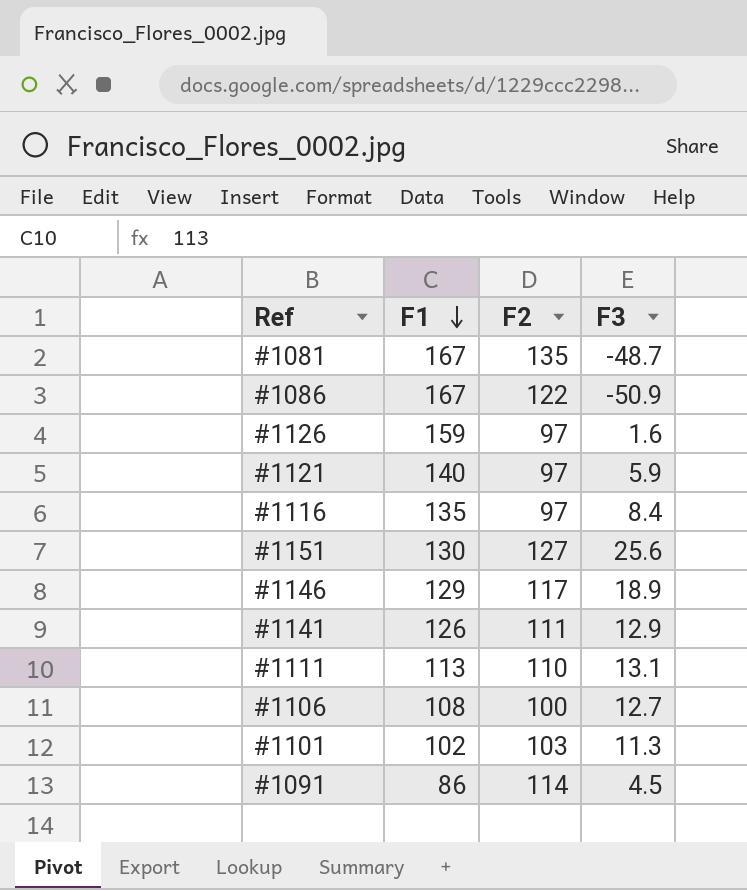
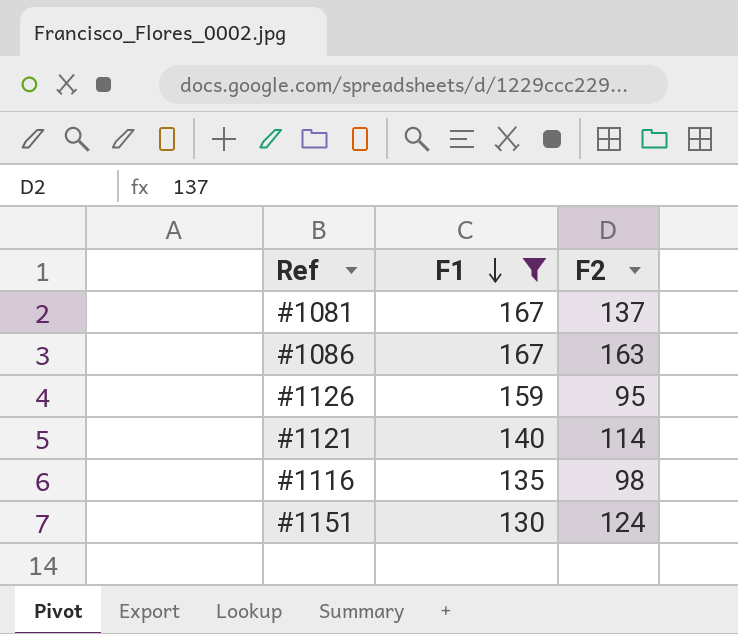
filter: none -> F1 >= 130
column F3 | position: 4 -> none
#1081 | F2: 135 -> 137
#1086 | F2: 122 -> 163
#1126 | F2: 97 -> 95
#1121 | F2: 97 -> 114
#1116 | F2: 97 -> 98
#1151 | F2: 127 -> 124

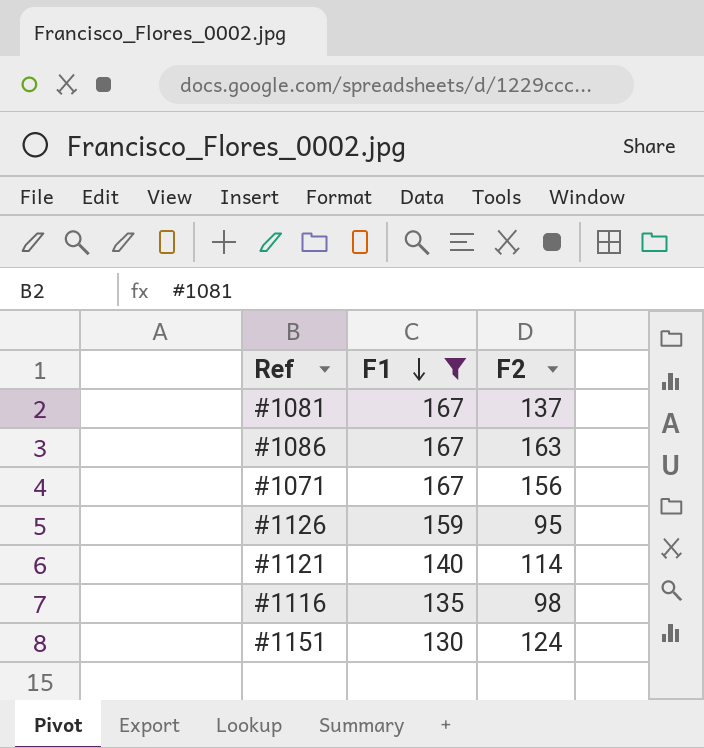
row #1071: none -> 167 | 156

